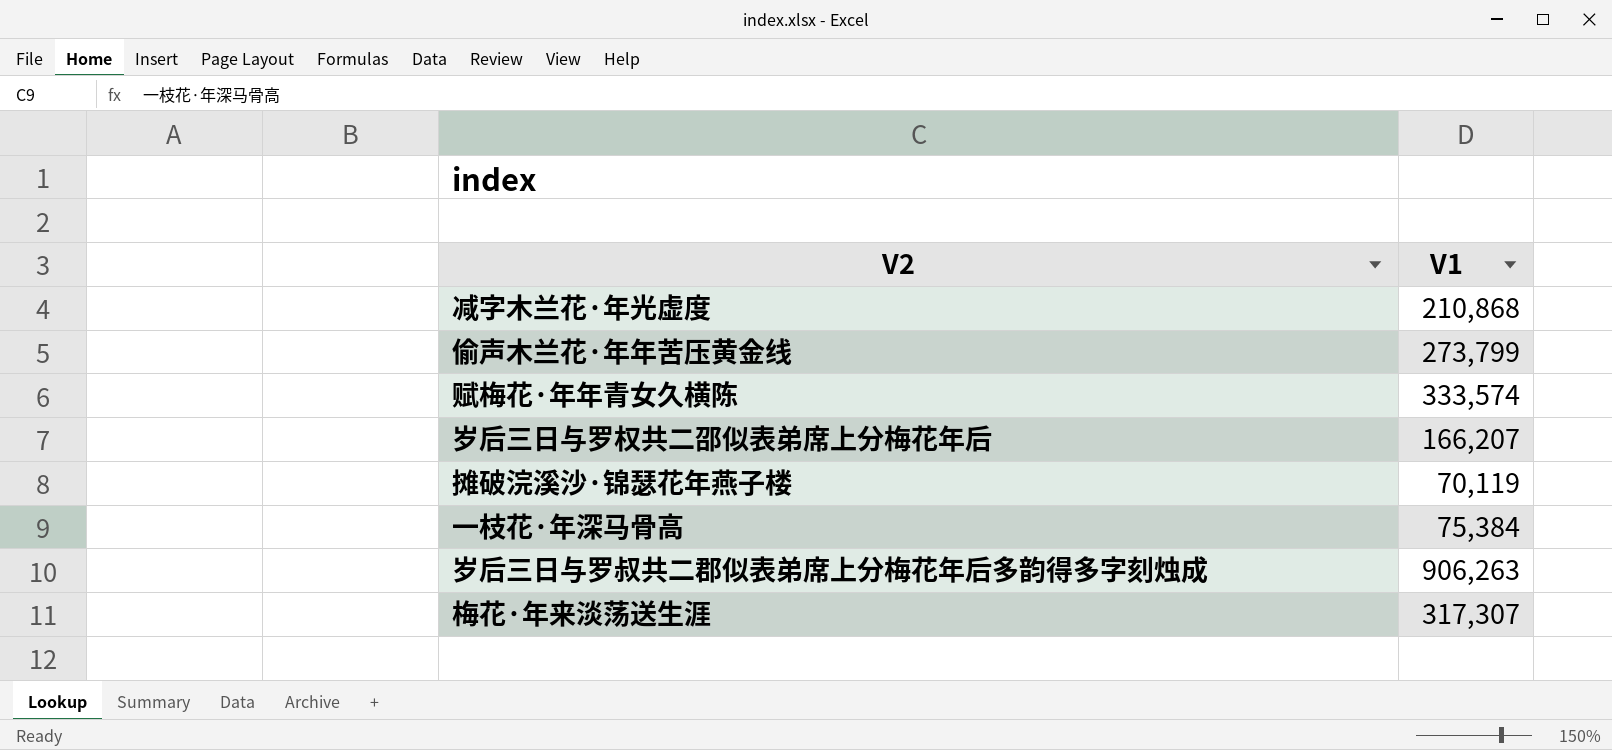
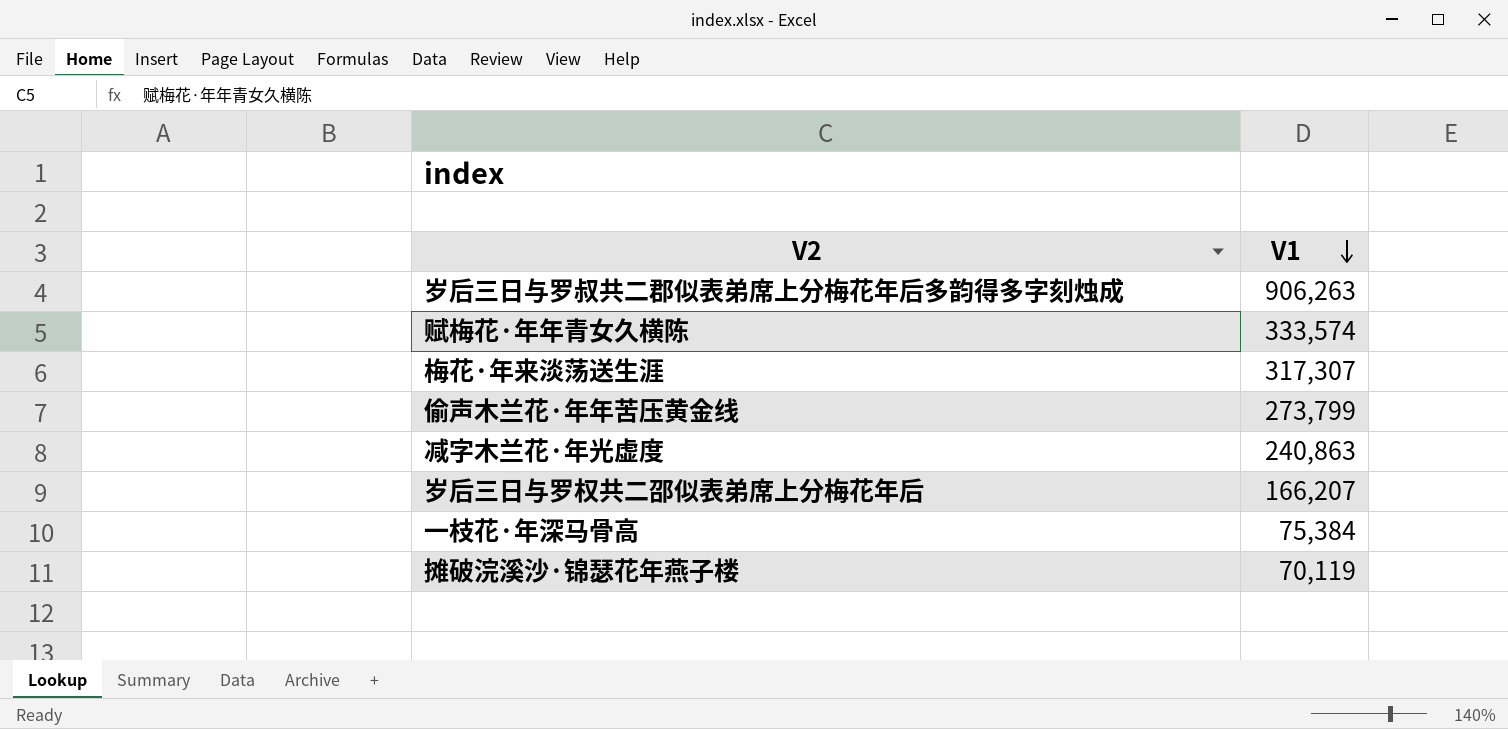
row order: none -> V1 descending
减字木兰花·年光虚度 | V1: 210,868 -> 240,863

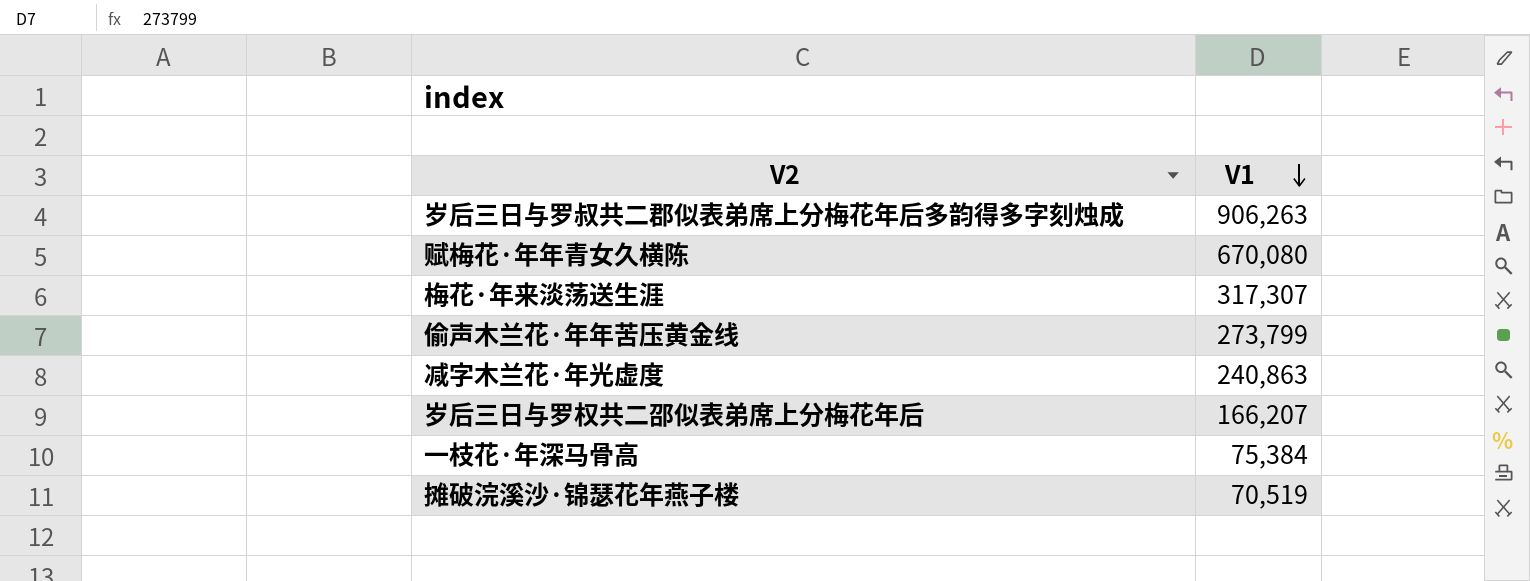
赋梅花·年年青女久横陈 | V1: 333,574 -> 670,080
摊破浣溪沙·锦瑟花年燕子楼 | V1: 70,119 -> 70,519

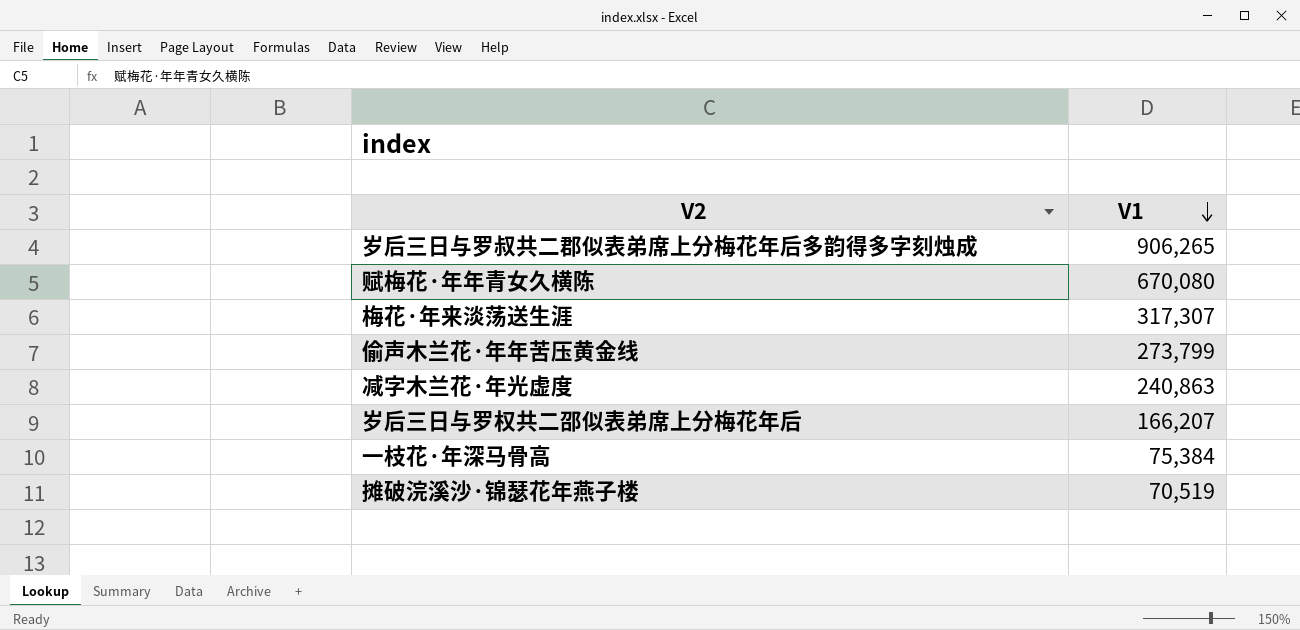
岁后三日与罗叔共二郡似表弟席上分梅花年后多韵得多字刻烛成 | V1: 906,263 -> 906,265

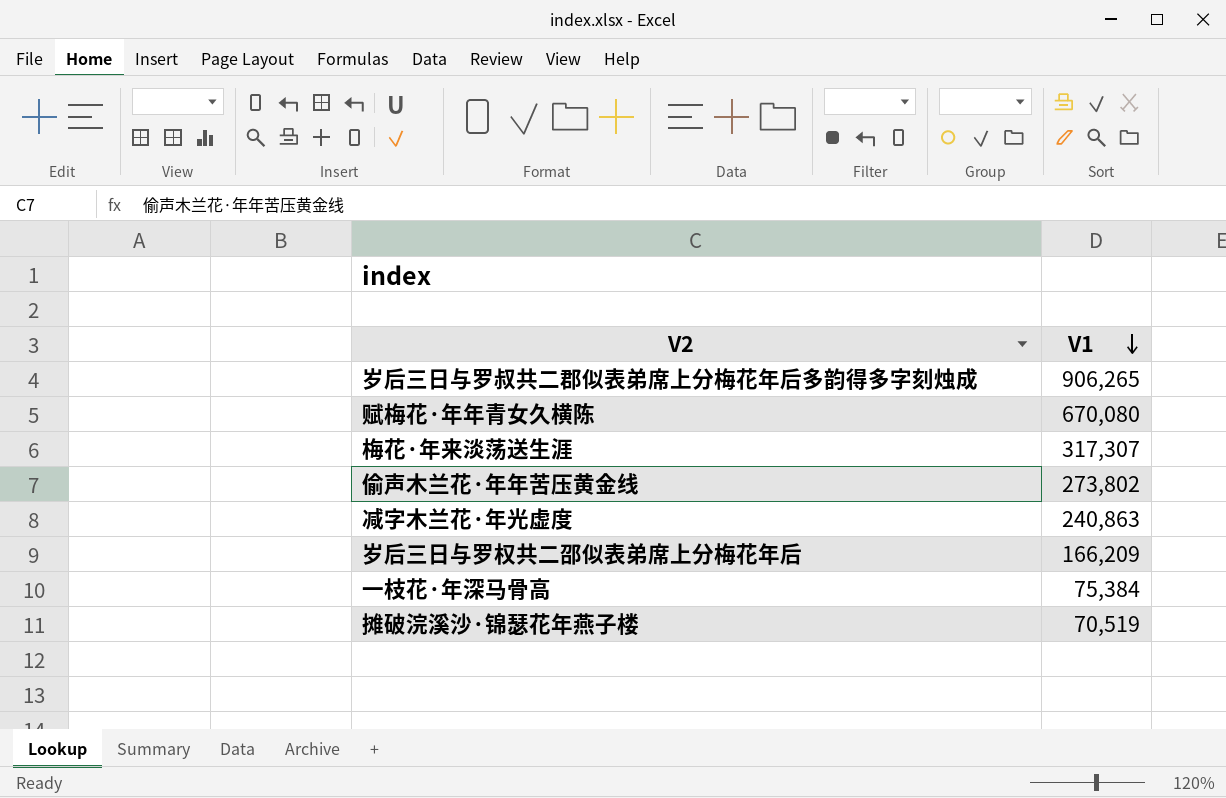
偷声木兰花·年年苦压黄金线 | V1: 273,799 -> 273,802
岁后三日与罗权共二邵似表弟席上分梅花年后 | V1: 166,207 -> 166,209

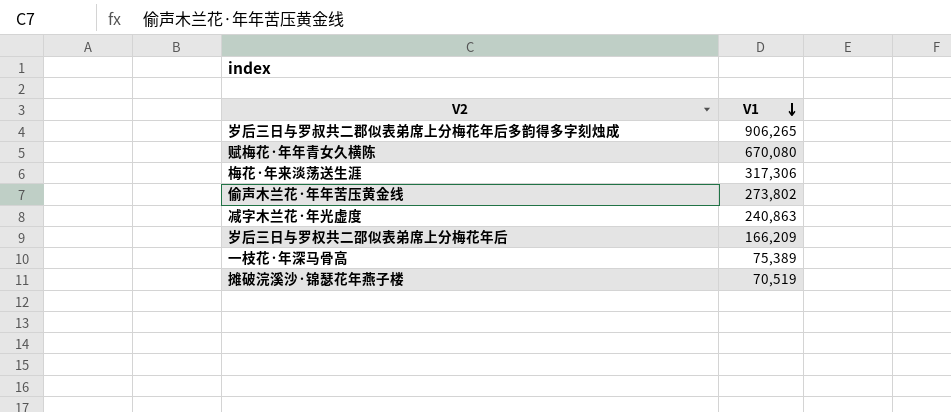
梅花·年来淡荡送生涯 | V1: 317,307 -> 317,306
一枝花·年深马骨高 | V1: 75,384 -> 75,389

